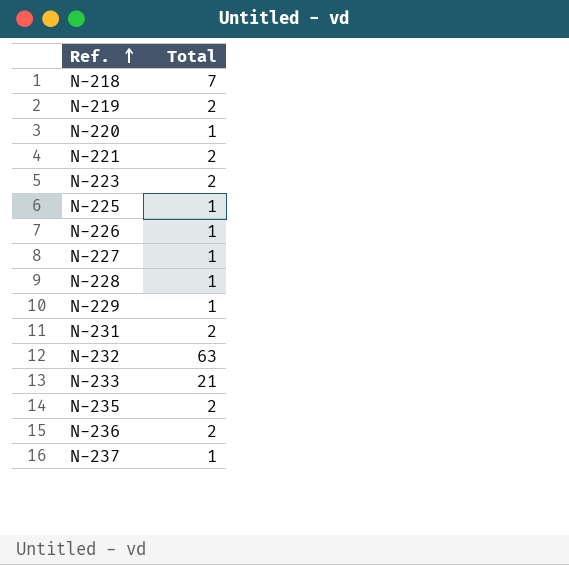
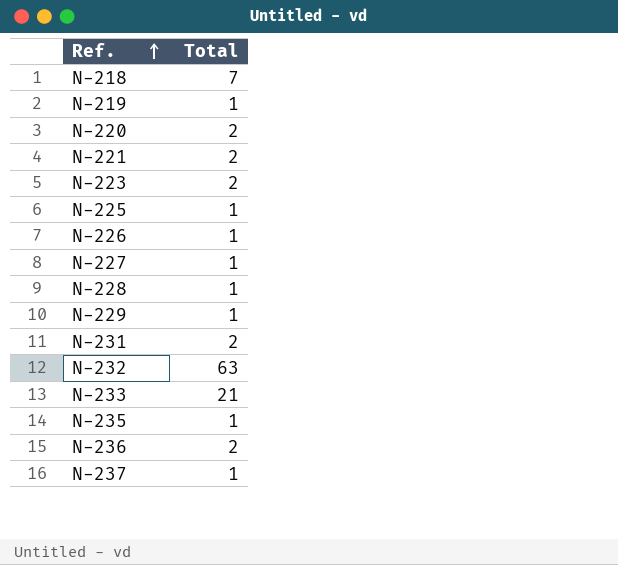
N-219 | Total: 2 -> 1
N-220 | Total: 1 -> 2
N-235 | Total: 2 -> 1

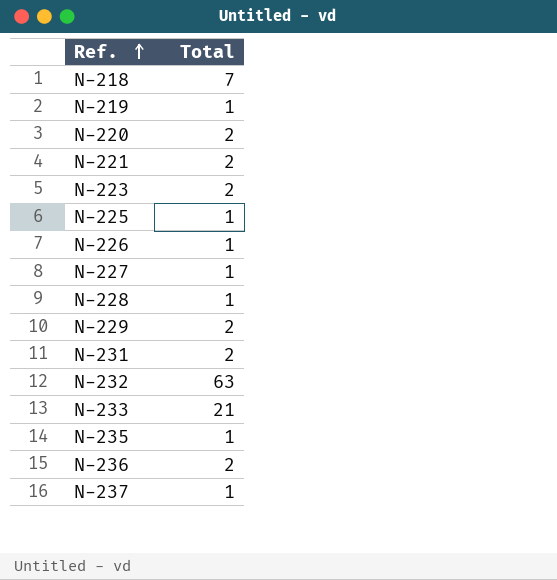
N-229 | Total: 1 -> 2

